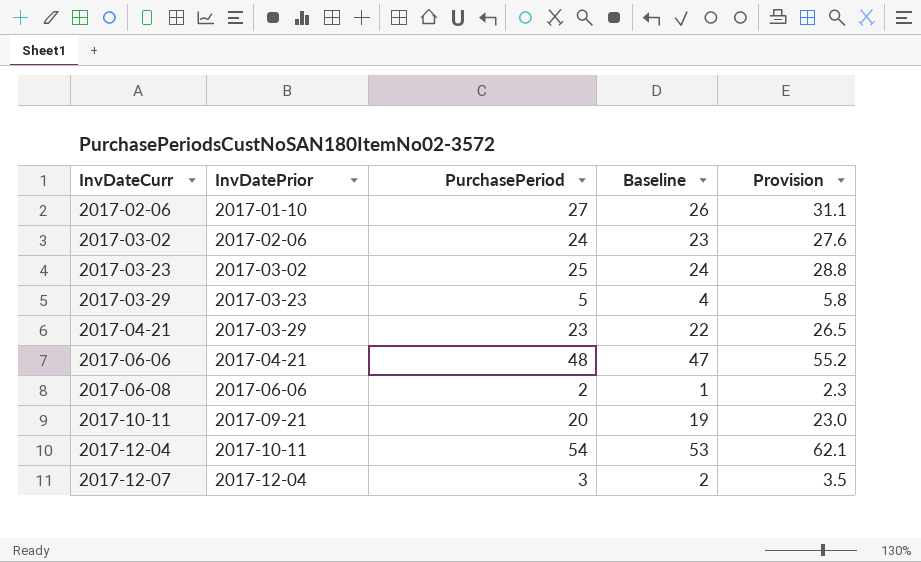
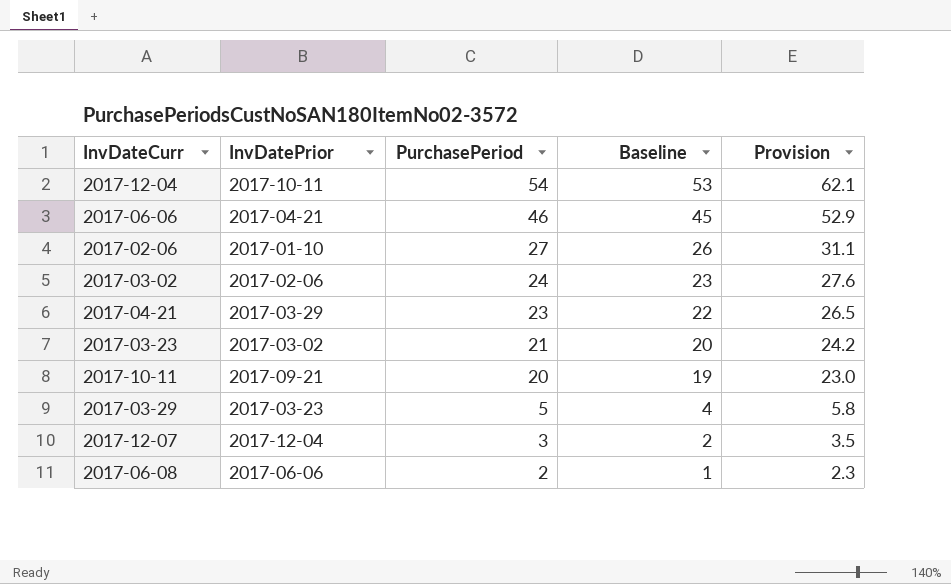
row order: InvDateCurr ascending -> PurchasePeriod descending
2017-06-06 | PurchasePeriod: 48 -> 46
2017-06-06 | Baseline: 47 -> 45
2017-06-06 | Provision: 55.2 -> 52.9
2017-03-23 | PurchasePeriod: 25 -> 21
2017-03-23 | Baseline: 24 -> 20
2017-03-23 | Provision: 28.8 -> 24.2

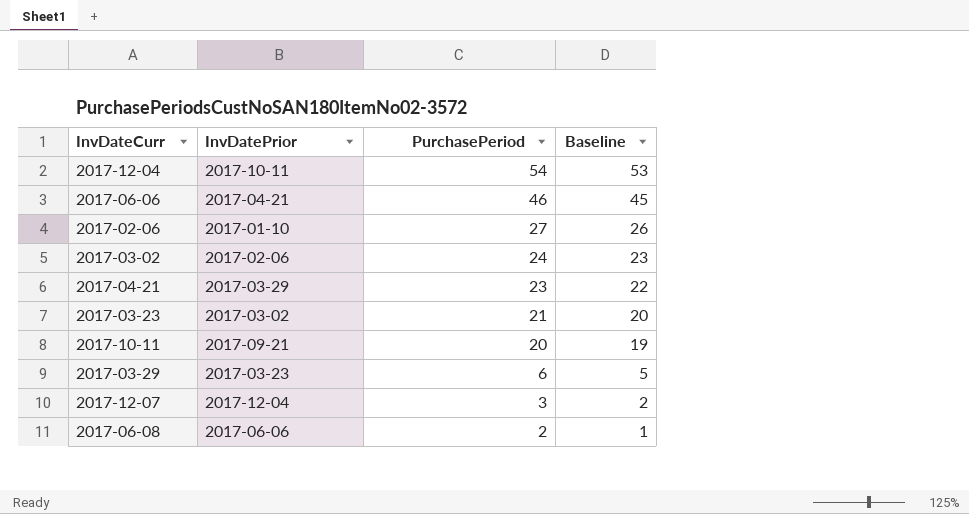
column Provision | formula: [PurchasePeriod] * 1.15 -> none
2017-03-29 | PurchasePeriod: 5 -> 6
2017-03-29 | Baseline: 4 -> 5

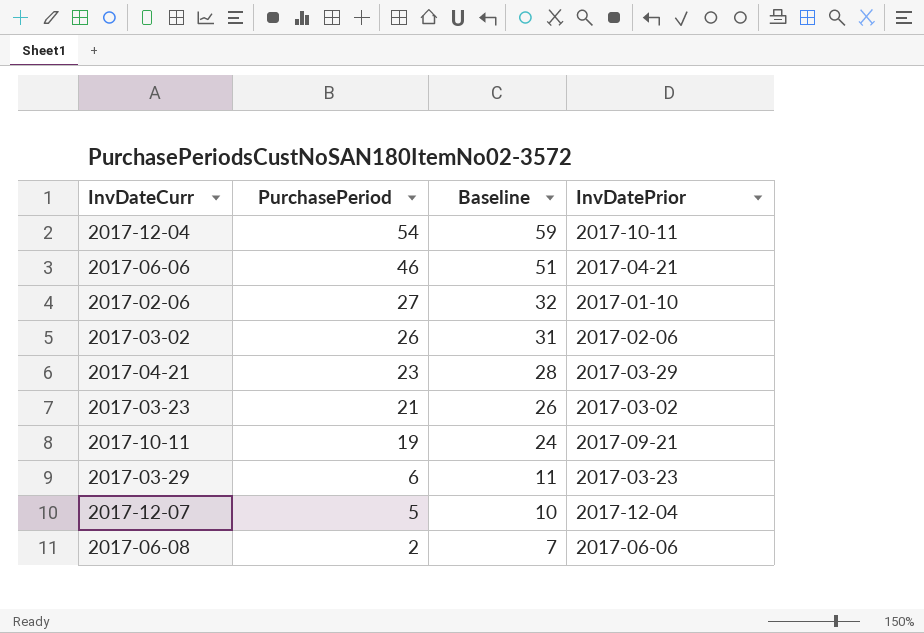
column Baseline | formula: [PurchasePeriod] - 1 -> [PurchasePeriod] + 5
column InvDatePrior | position: 2 -> 4
2017-03-02 | PurchasePeriod: 24 -> 26
2017-10-11 | PurchasePeriod: 20 -> 19
2017-12-07 | PurchasePeriod: 3 -> 5

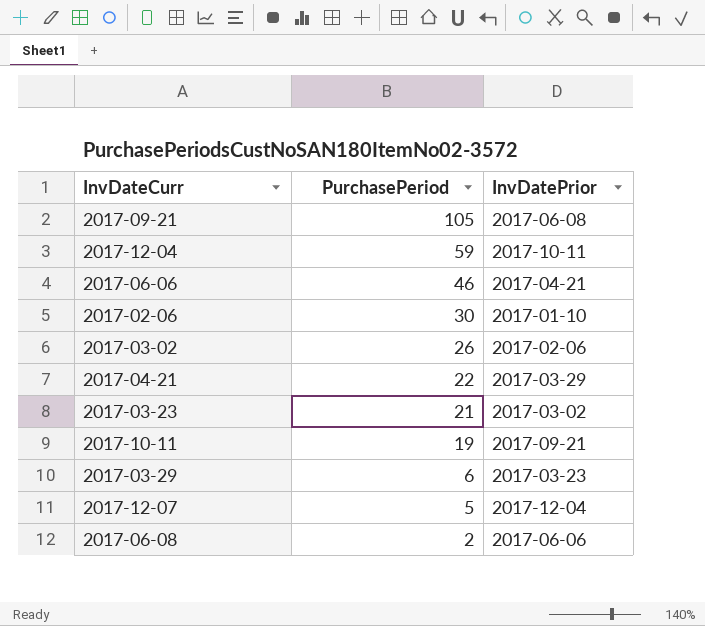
column Baseline | formula: [PurchasePeriod] + 5 -> none
row 2017-09-21: none -> 105 | 2017-06-08
2017-12-04 | PurchasePeriod: 54 -> 59
2017-02-06 | PurchasePeriod: 27 -> 30
2017-04-21 | PurchasePeriod: 23 -> 22

